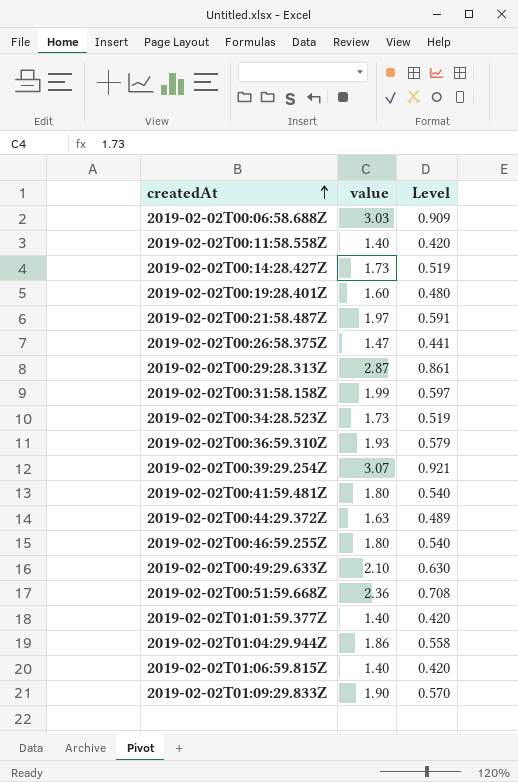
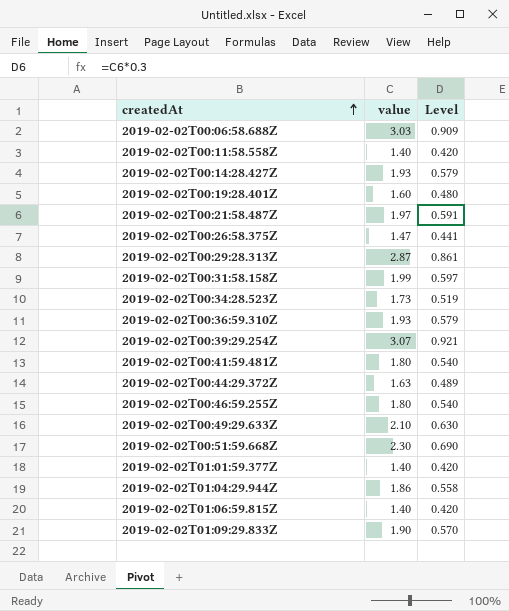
2019-02-02T00:14:28.427Z | value: 1.73 -> 1.93
2019-02-02T00:14:28.427Z | Level: 0.519 -> 0.579
2019-02-02T00:51:59.668Z | value: 2.36 -> 2.30
2019-02-02T00:51:59.668Z | Level: 0.708 -> 0.690

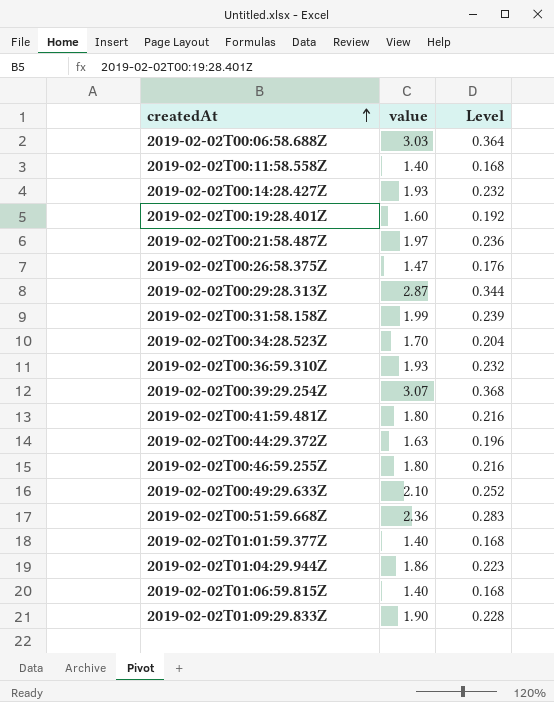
column Level | formula: [value] * 0.3 -> [value] * 0.12
2019-02-02T00:34:28.523Z | value: 1.73 -> 1.70
2019-02-02T00:51:59.668Z | value: 2.30 -> 2.36

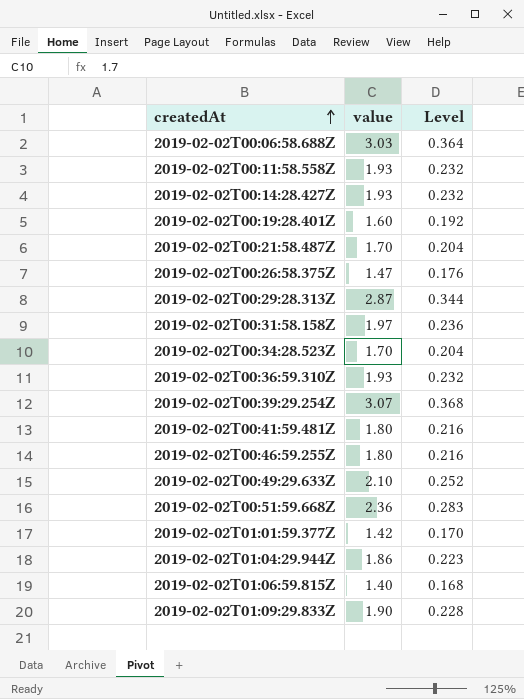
row 2019-02-02T00:44:29.372Z: 1.63 | 0.196 -> none
2019-02-02T00:11:58.558Z | value: 1.40 -> 1.93
2019-02-02T00:11:58.558Z | Level: 0.168 -> 0.232
2019-02-02T00:21:58.487Z | value: 1.97 -> 1.70
2019-02-02T00:21:58.487Z | Level: 0.236 -> 0.204
2019-02-02T00:31:58.158Z | value: 1.99 -> 1.97
2019-02-02T00:31:58.158Z | Level: 0.239 -> 0.236
2019-02-02T01:01:59.377Z | value: 1.40 -> 1.42
2019-02-02T01:01:59.377Z | Level: 0.168 -> 0.170

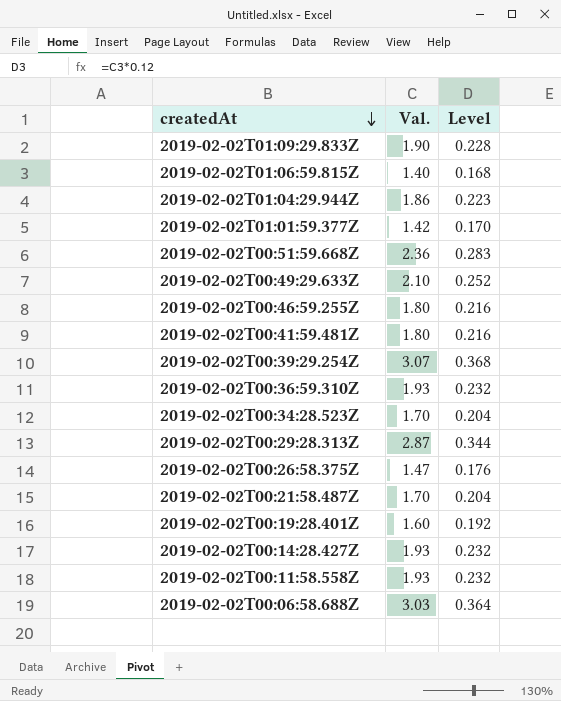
row order: createdAt ascending -> createdAt descending
column name: value -> Val.
row 2019-02-02T00:31:58.158Z: 1.97 | 0.236 -> none

